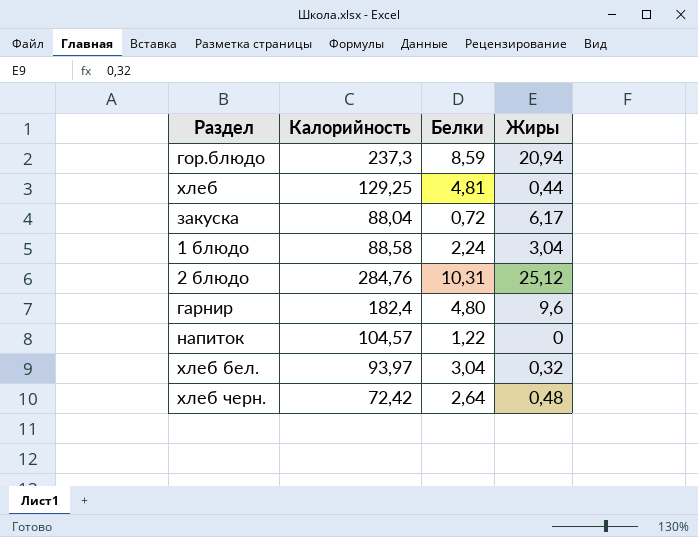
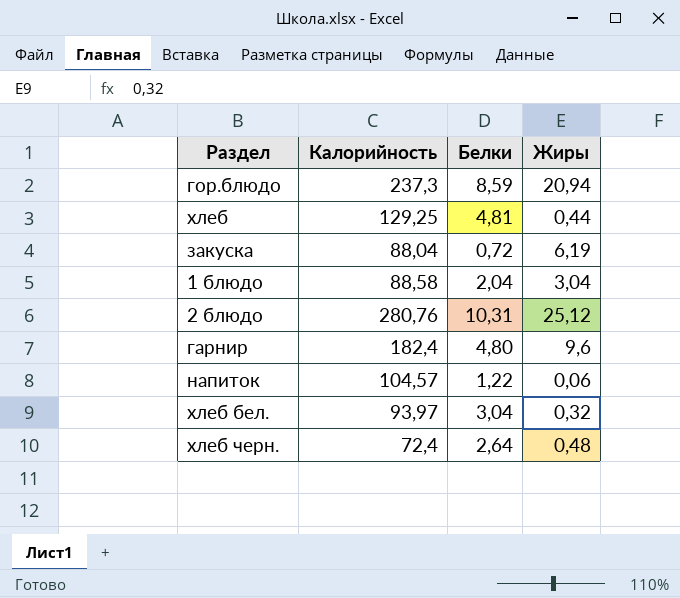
закуска | Жиры: 6,17 -> 6,19
1 блюдо | Белки: 2,24 -> 2,04
2 блюдо | Калорийность: 284,76 -> 280,76
напиток | Жиры: 0 -> 0,06
хлеб черн. | Калорийность: 72,42 -> 72,4

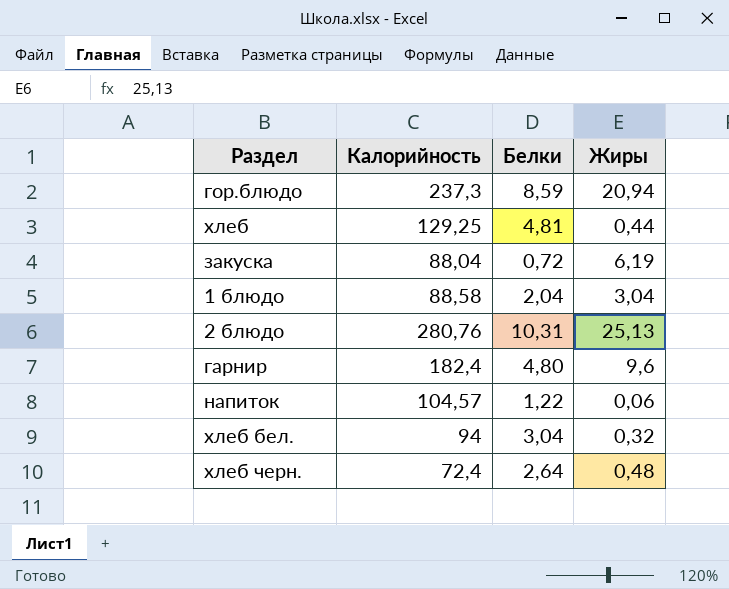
2 блюдо | Жиры: 25,12 -> 25,13
хлеб бел. | Калорийность: 93,97 -> 94

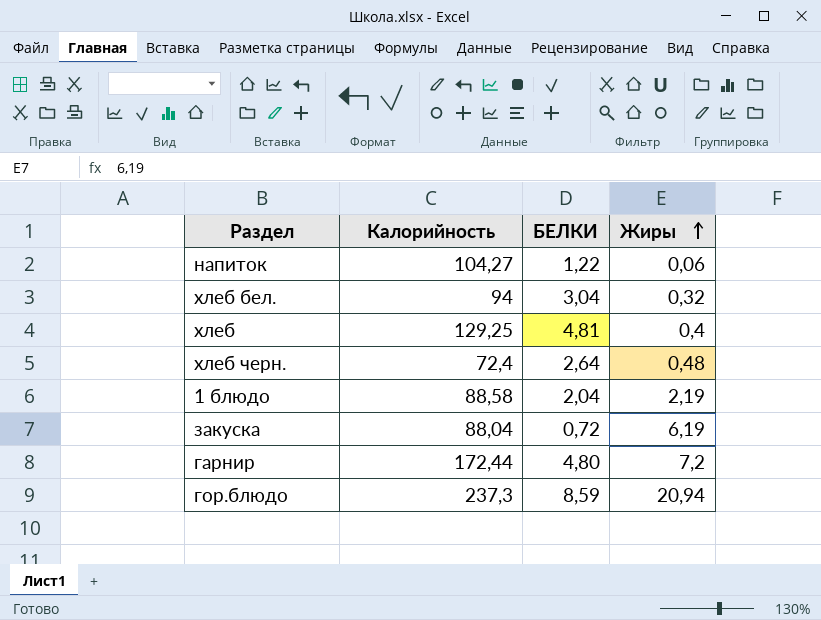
row order: none -> Жиры ascending
column name: Белки -> БЕЛКИ
row 2 блюдо: 280,76 | 10,31 | 25,13 -> none
напиток | Калорийность: 104,57 -> 104,27
хлеб | Жиры: 0,44 -> 0,4
1 блюдо | Жиры: 3,04 -> 2,19
гарнир | Калорийность: 182,4 -> 172,44
гарнир | Жиры: 9,6 -> 7,2

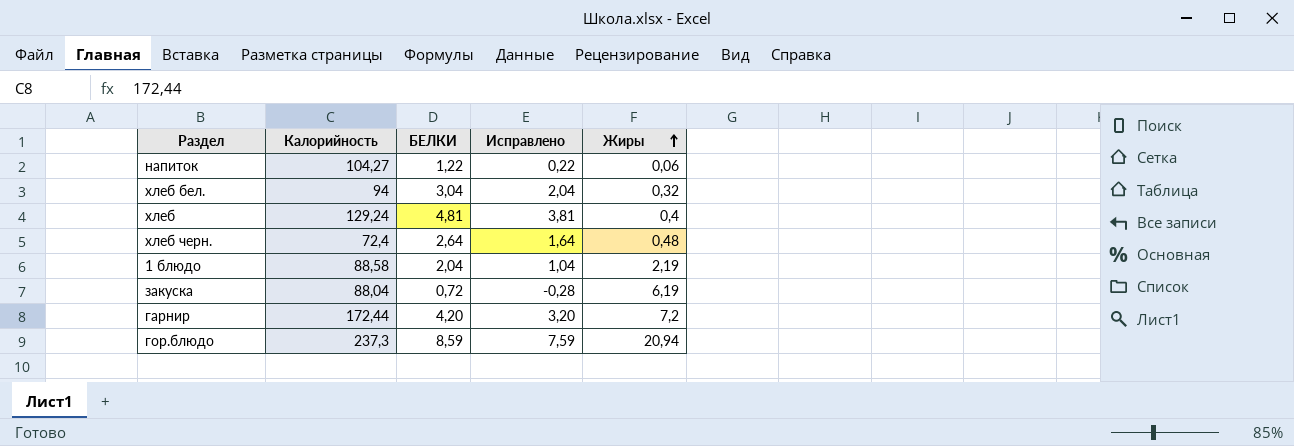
column Исправлено | formula: none -> [БЕЛКИ] - 1
хлеб | Калорийность: 129,25 -> 129,24
гарнир | БЕЛКИ: 4,80 -> 4,20

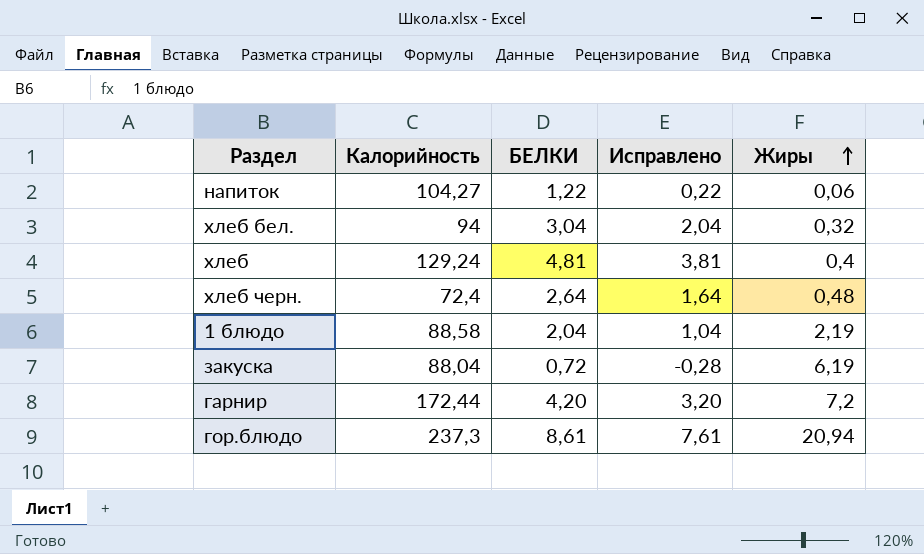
гор.блюдо | БЕЛКИ: 8,59 -> 8,61
гор.блюдо | Исправлено: 7,59 -> 7,61

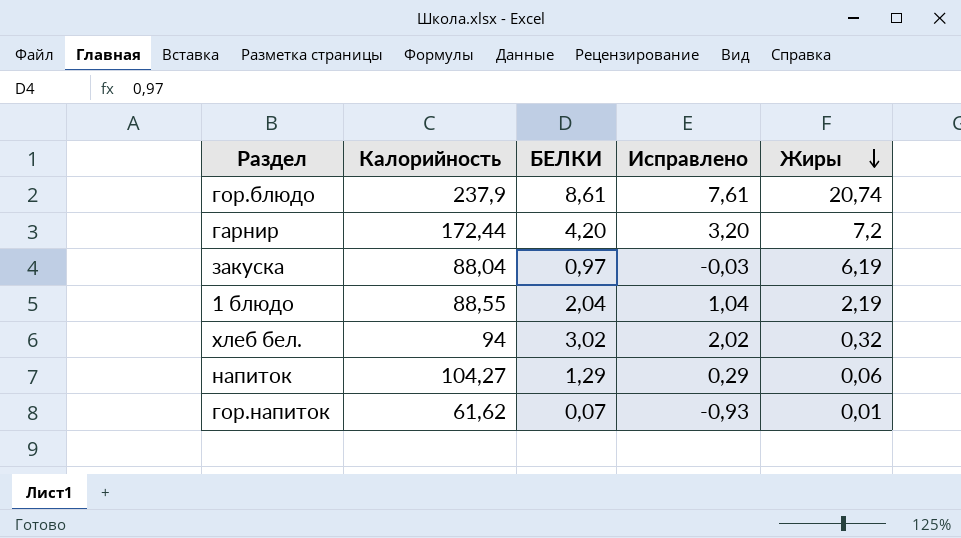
row order: Жиры ascending -> Жиры descending
row хлеб: 129,24 | 4,81 | 3,81 | 0,4 -> none
row хлеб черн.: 72,4 | 2,64 | 1,64 | 0,48 -> none
гор.блюдо | Калорийность: 237,3 -> 237,9
гор.блюдо | Жиры: 20,94 -> 20,74
закуска | БЕЛКИ: 0,72 -> 0,97
закуска | Исправлено: -0,28 -> -0,03
1 блюдо | Калорийность: 88,58 -> 88,55
хлеб бел. | БЕЛКИ: 3,04 -> 3,02
хлеб бел. | Исправлено: 2,04 -> 2,02
напиток | БЕЛКИ: 1,22 -> 1,29
напиток | Исправлено: 0,22 -> 0,29
row гор.напиток: none -> 61,62 | 0,07 | -0,93 | 0,01

